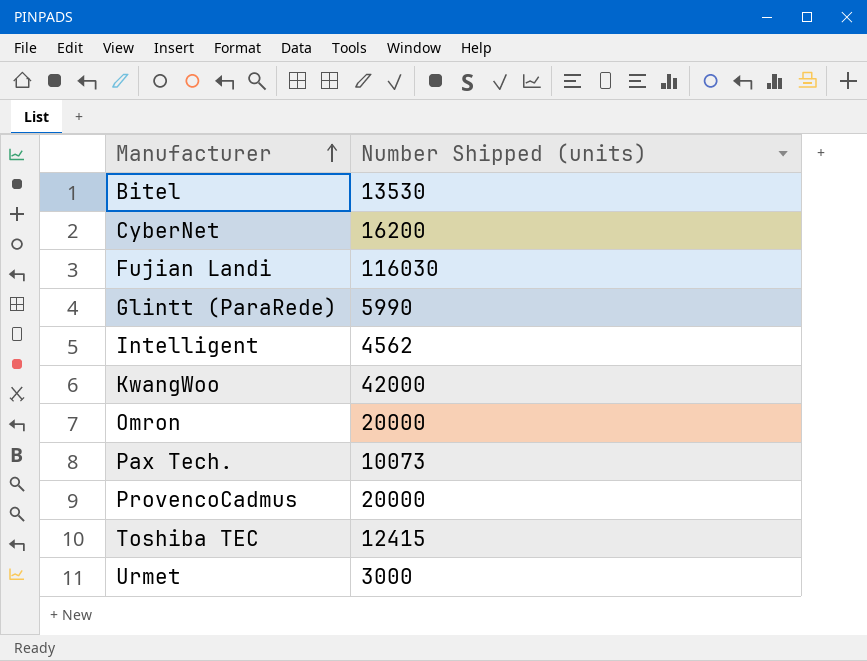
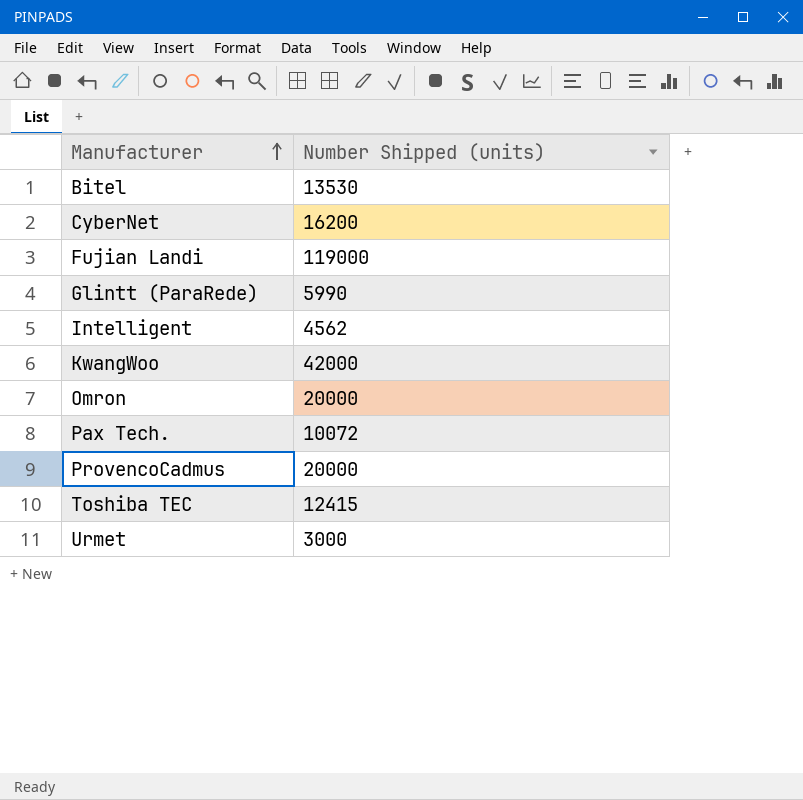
Fujian Landi | Number Shipped (units): 116030 -> 119000
Pax Tech. | Number Shipped (units): 10073 -> 10072

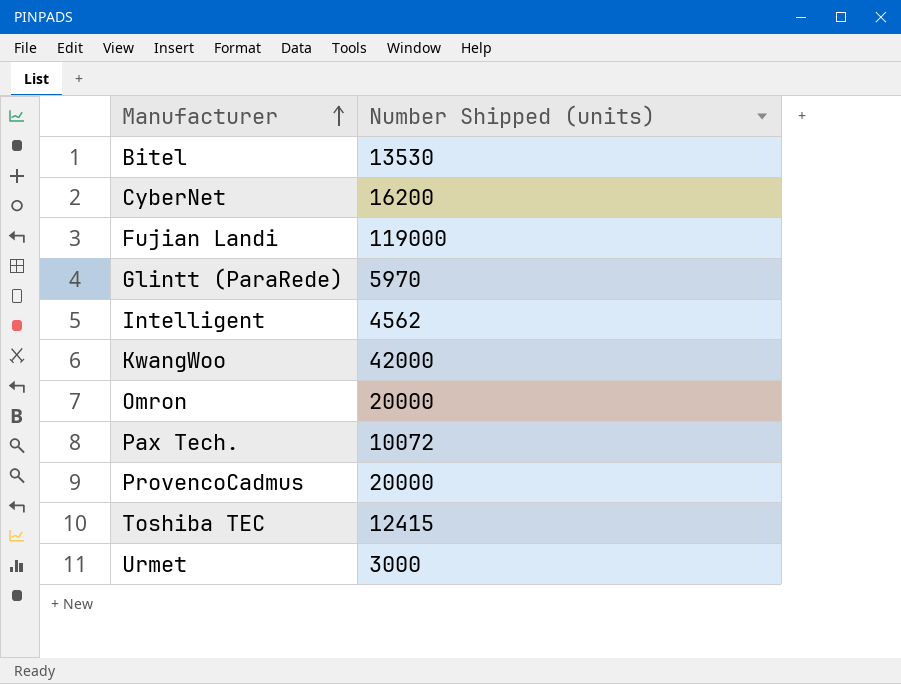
Glintt (ParaRede) | Number Shipped (units): 5990 -> 5970

